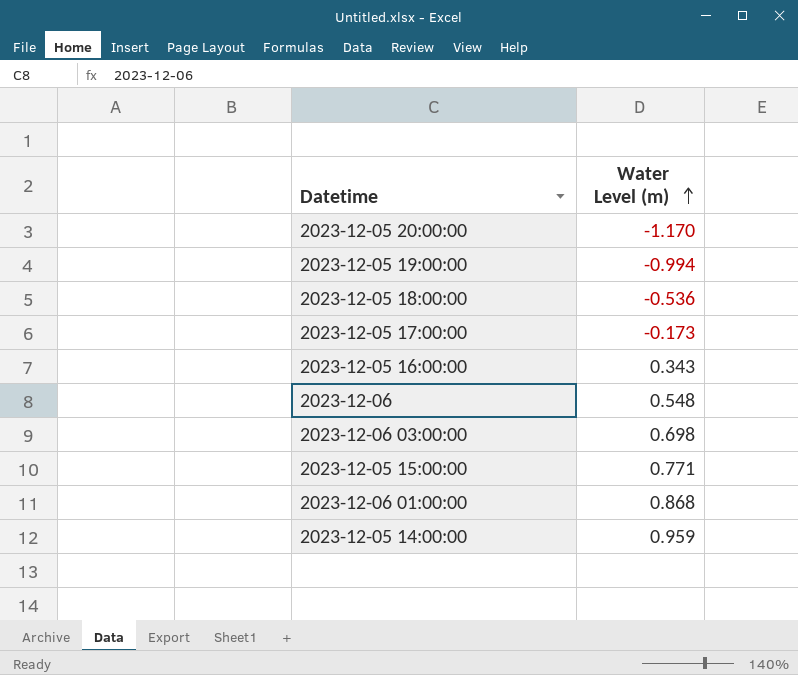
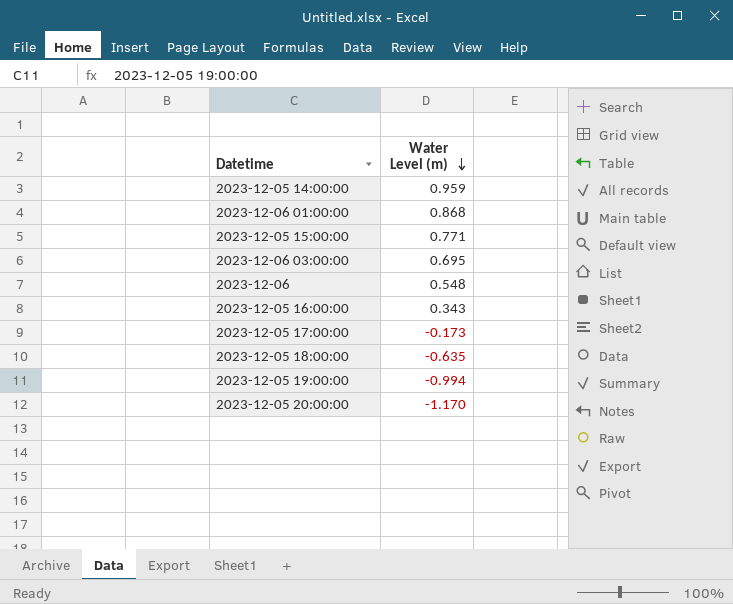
row order: Water Level (m) ascending -> Water Level (m) descending
2023-12-06 03:00:00 | Water Level (m): 0.698 -> 0.695
2023-12-05 18:00:00 | Water Level (m): -0.536 -> -0.635

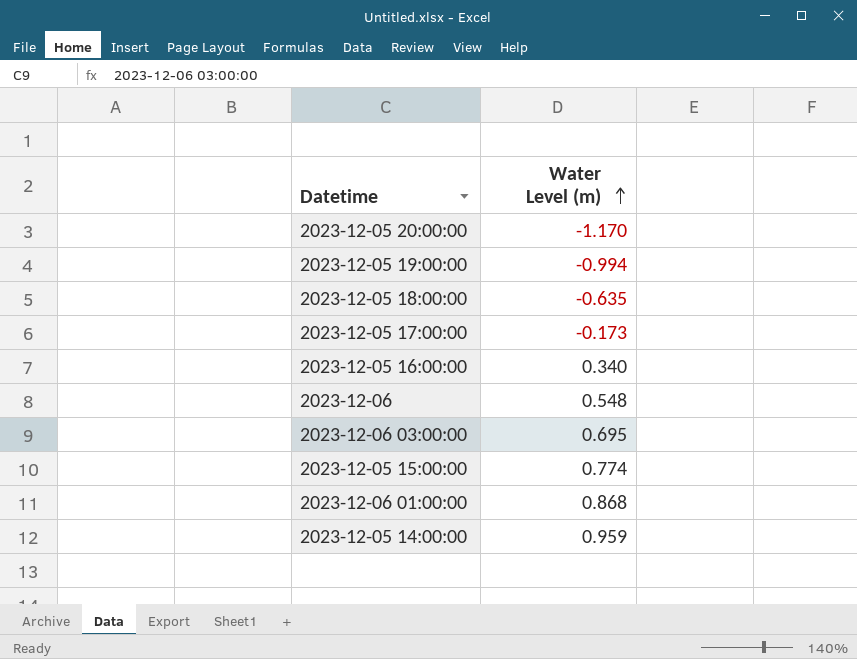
row order: Water Level (m) descending -> Water Level (m) ascending
2023-12-05 16:00:00 | Water Level (m): 0.343 -> 0.340
2023-12-05 15:00:00 | Water Level (m): 0.771 -> 0.774

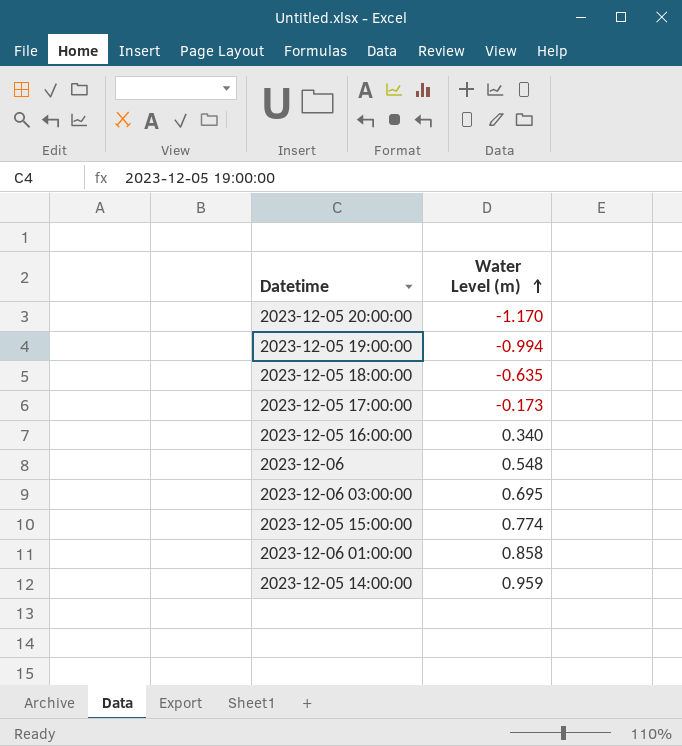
2023-12-06 01:00:00 | Water Level (m): 0.868 -> 0.858

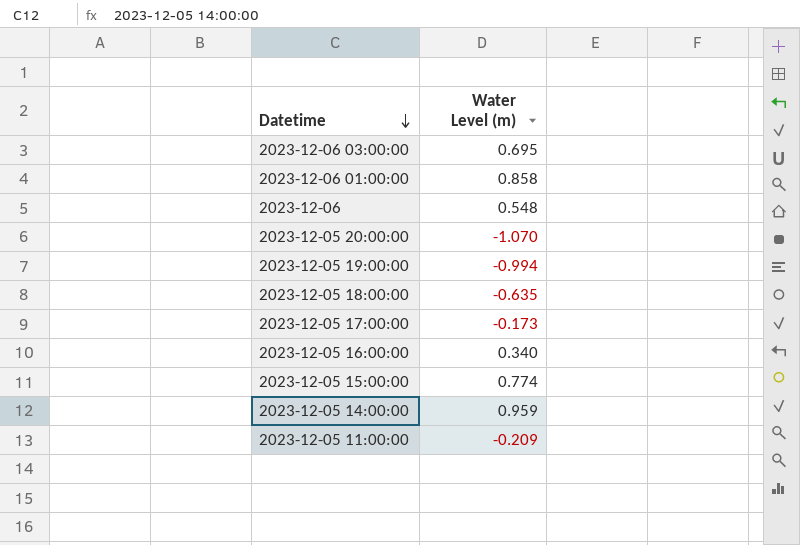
row order: Water Level (m) ascending -> Datetime descending
2023-12-05 20:00:00 | Water Level (m): -1.170 -> -1.070
row 2023-12-05 11:00:00: none -> -0.209

